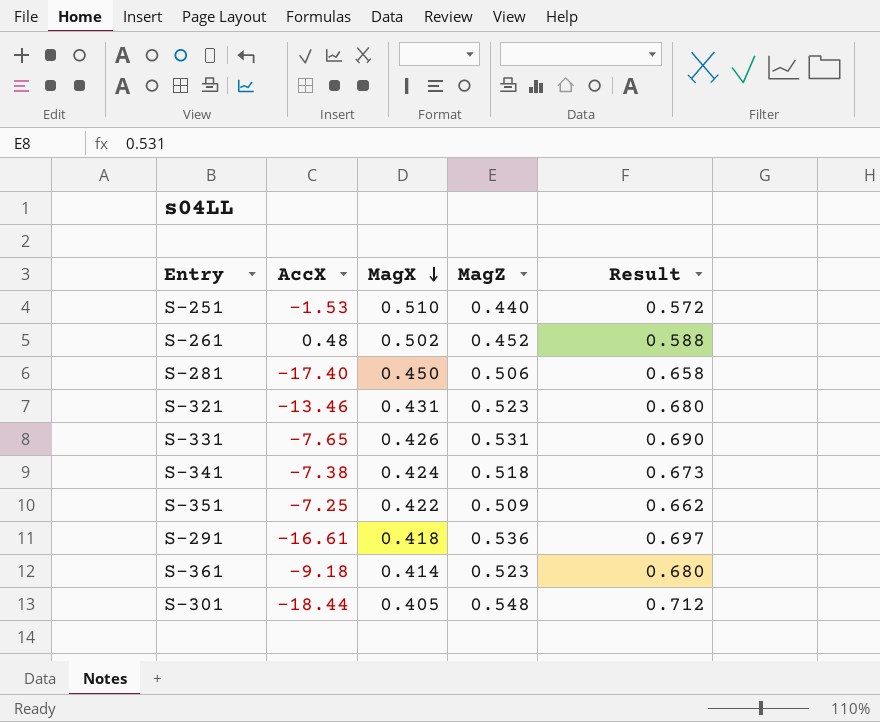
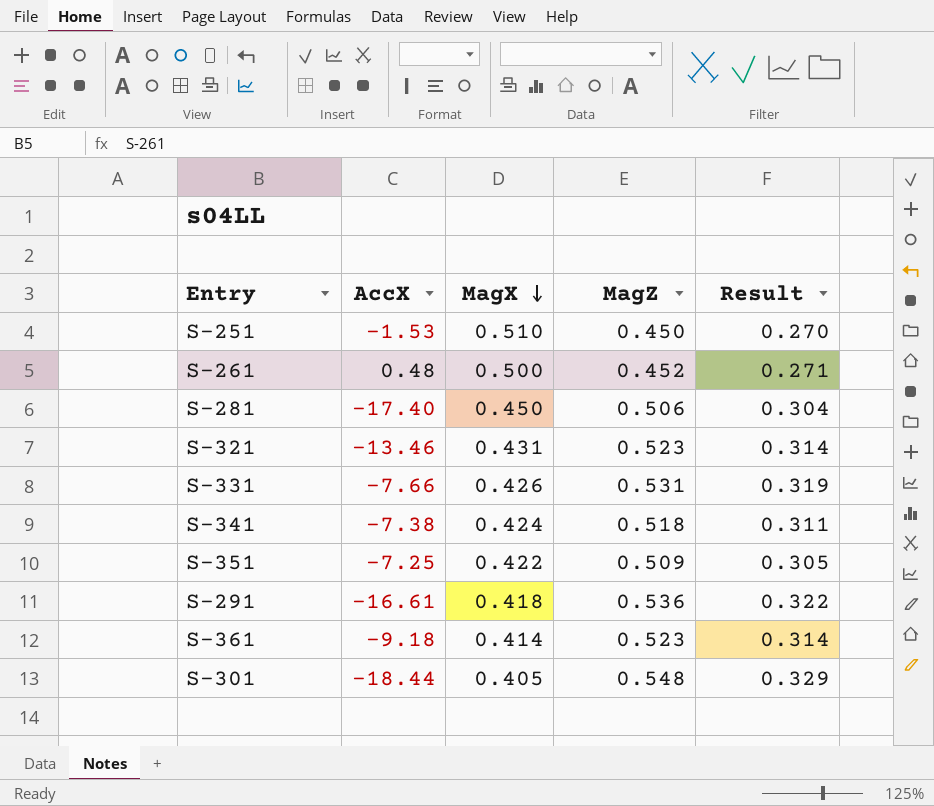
column Result | formula: [MagZ] * 1.3 -> [MagZ] * 0.6
S-251 | MagZ: 0.440 -> 0.450
S-261 | MagX: 0.502 -> 0.500
S-331 | AccX: -7.65 -> -7.66

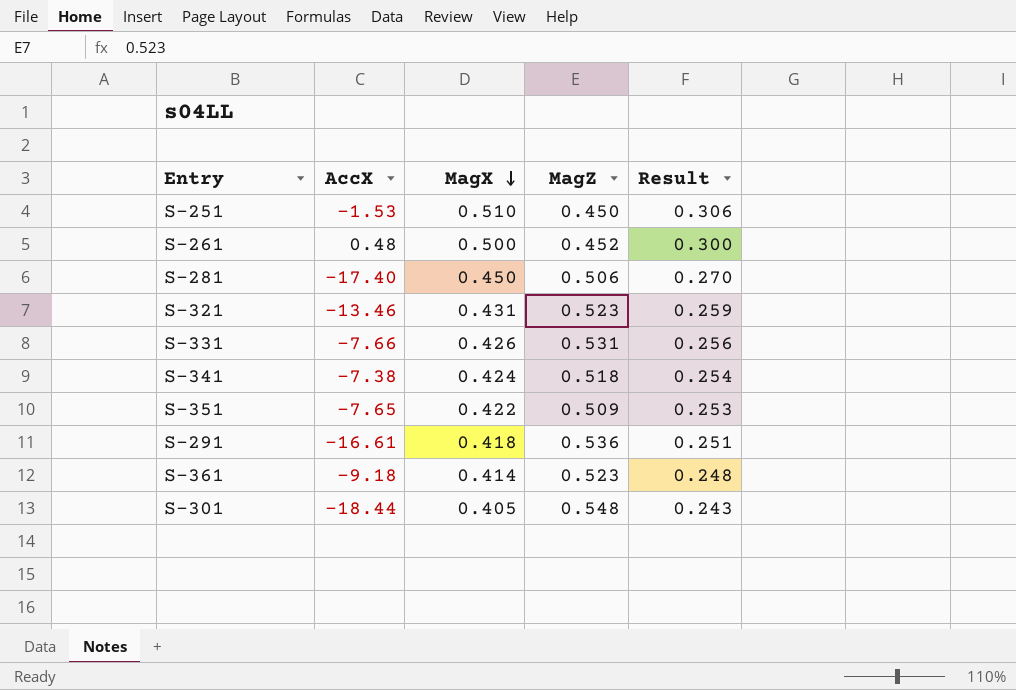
column Result | formula: [MagZ] * 0.6 -> [MagX] * 0.6
S-351 | AccX: -7.25 -> -7.65

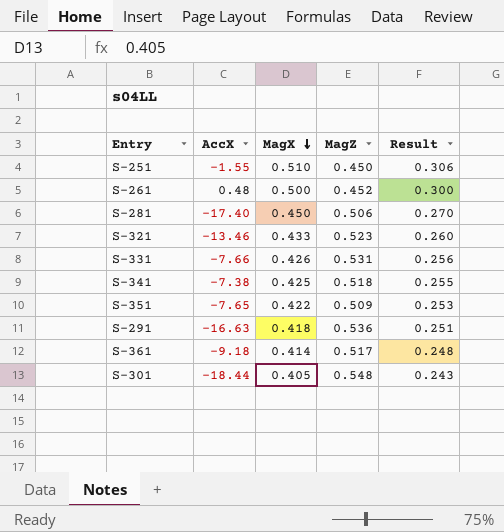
S-251 | AccX: -1.53 -> -1.55
S-321 | MagX: 0.431 -> 0.433
S-321 | Result: 0.259 -> 0.260
S-341 | MagX: 0.424 -> 0.425
S-341 | Result: 0.254 -> 0.255
S-291 | AccX: -16.61 -> -16.63
S-361 | MagZ: 0.523 -> 0.517

